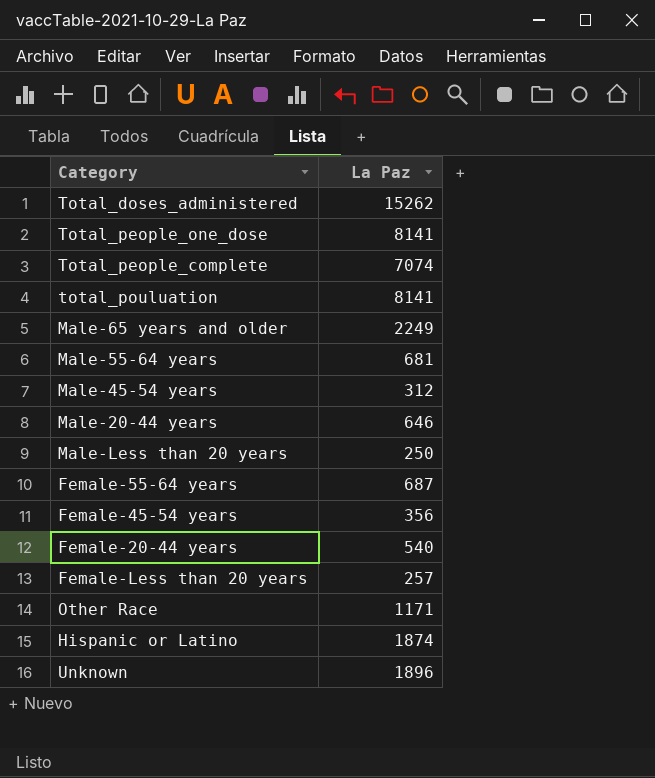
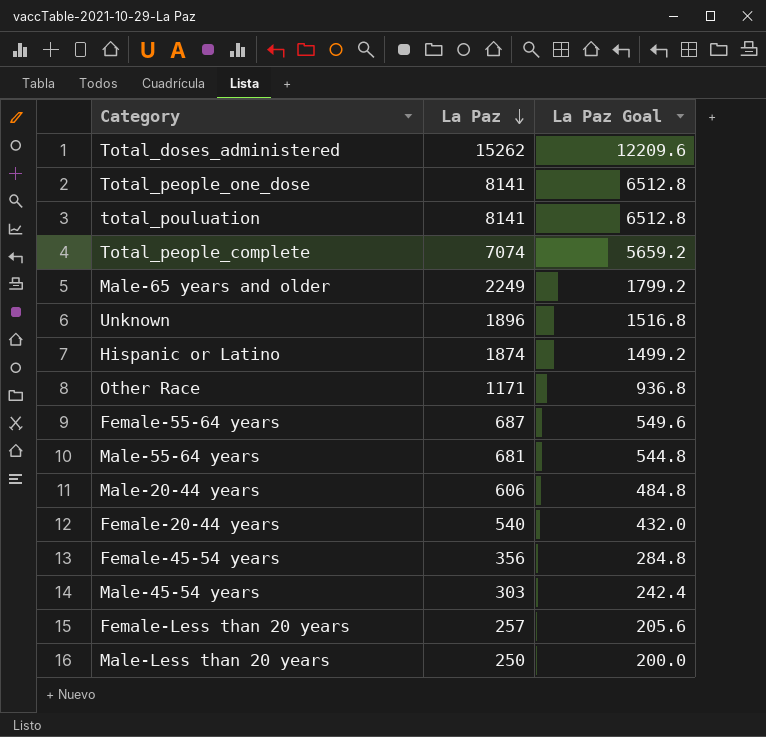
row order: none -> La Paz descending
column La Paz Goal | formula: none -> [La Paz] * 0.8
Male-20-44 years | La Paz: 646 -> 606
Male-45-54 years | La Paz: 312 -> 303

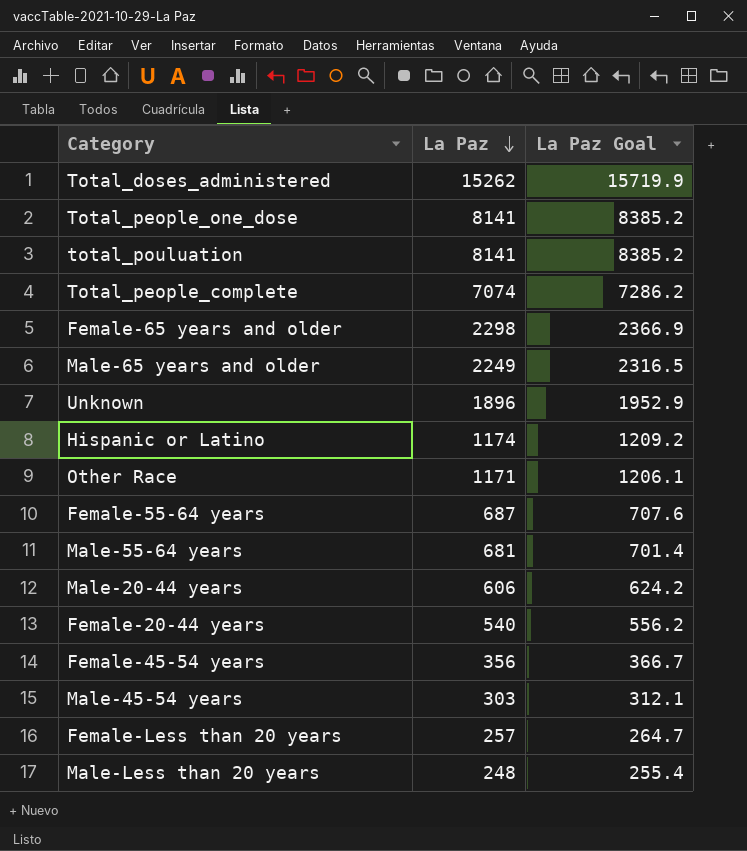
column La Paz Goal | formula: [La Paz] * 0.8 -> [La Paz] * 1.03
row Female-65 years and older: none -> 2298 | 2366.9
Hispanic or Latino | La Paz: 1874 -> 1174
Male-Less than 20 years | La Paz: 250 -> 248

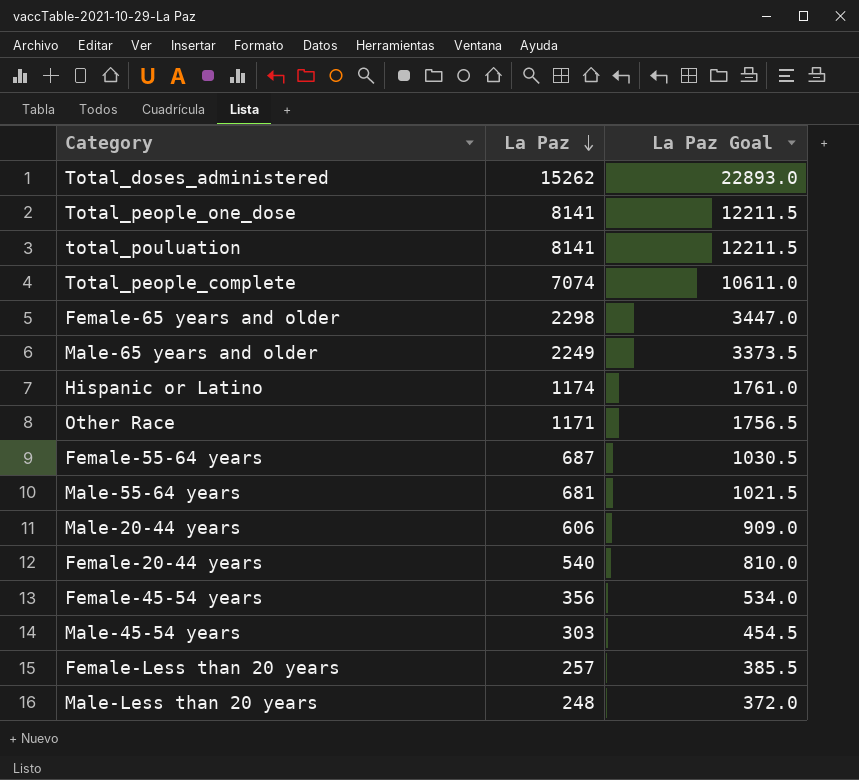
column La Paz Goal | formula: [La Paz] * 1.03 -> [La Paz] * 1.5
row Unknown: 1896 | 1952.9 -> none

